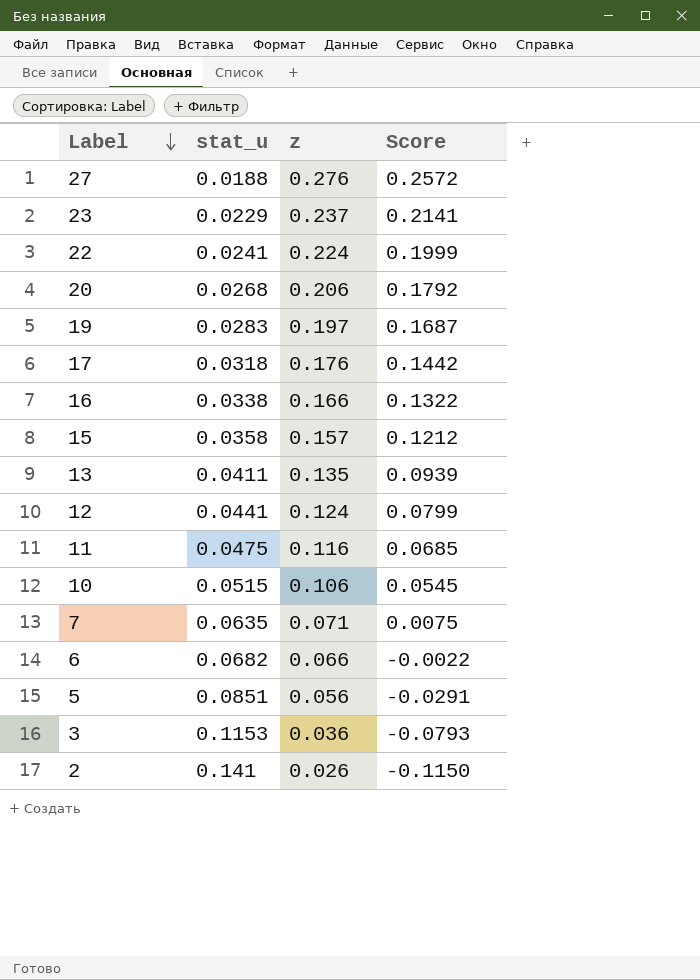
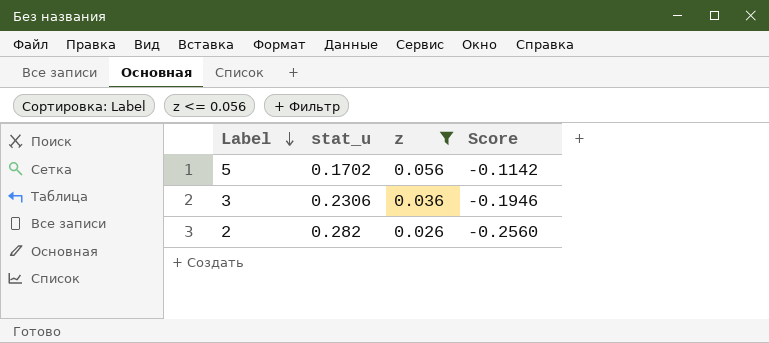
filter: none -> z <= 0.056
5 | stat_u: 0.0851 -> 0.1702
5 | Score: -0.0291 -> -0.1142
3 | stat_u: 0.1153 -> 0.2306
3 | Score: -0.0793 -> -0.1946
2 | stat_u: 0.141 -> 0.282
2 | Score: -0.1150 -> -0.2560

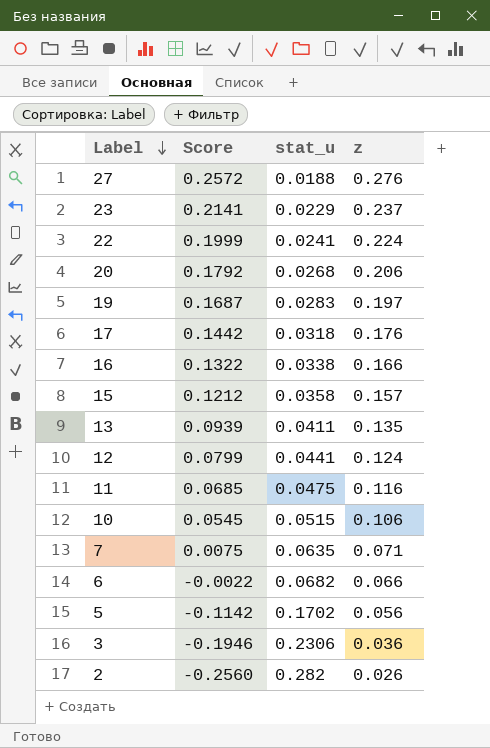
filter: z <= 0.056 -> none
column Score | position: 4 -> 2

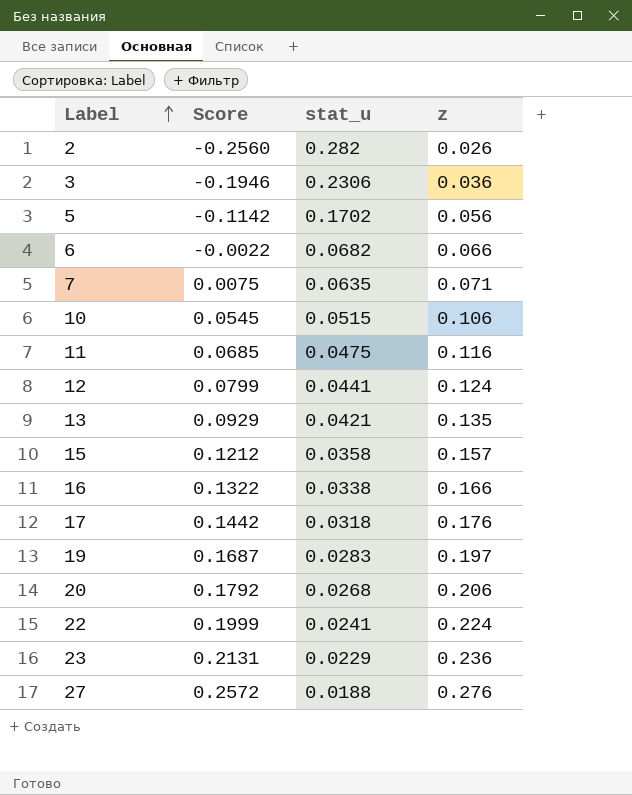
row order: Label descending -> Label ascending
13 | Score: 0.0939 -> 0.0929
13 | stat_u: 0.0411 -> 0.0421
23 | Score: 0.2141 -> 0.2131
23 | z: 0.237 -> 0.236

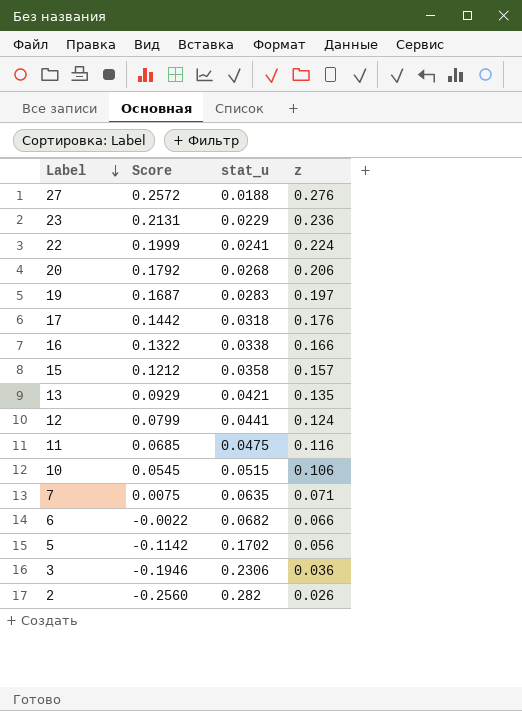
row order: Label ascending -> Label descending

